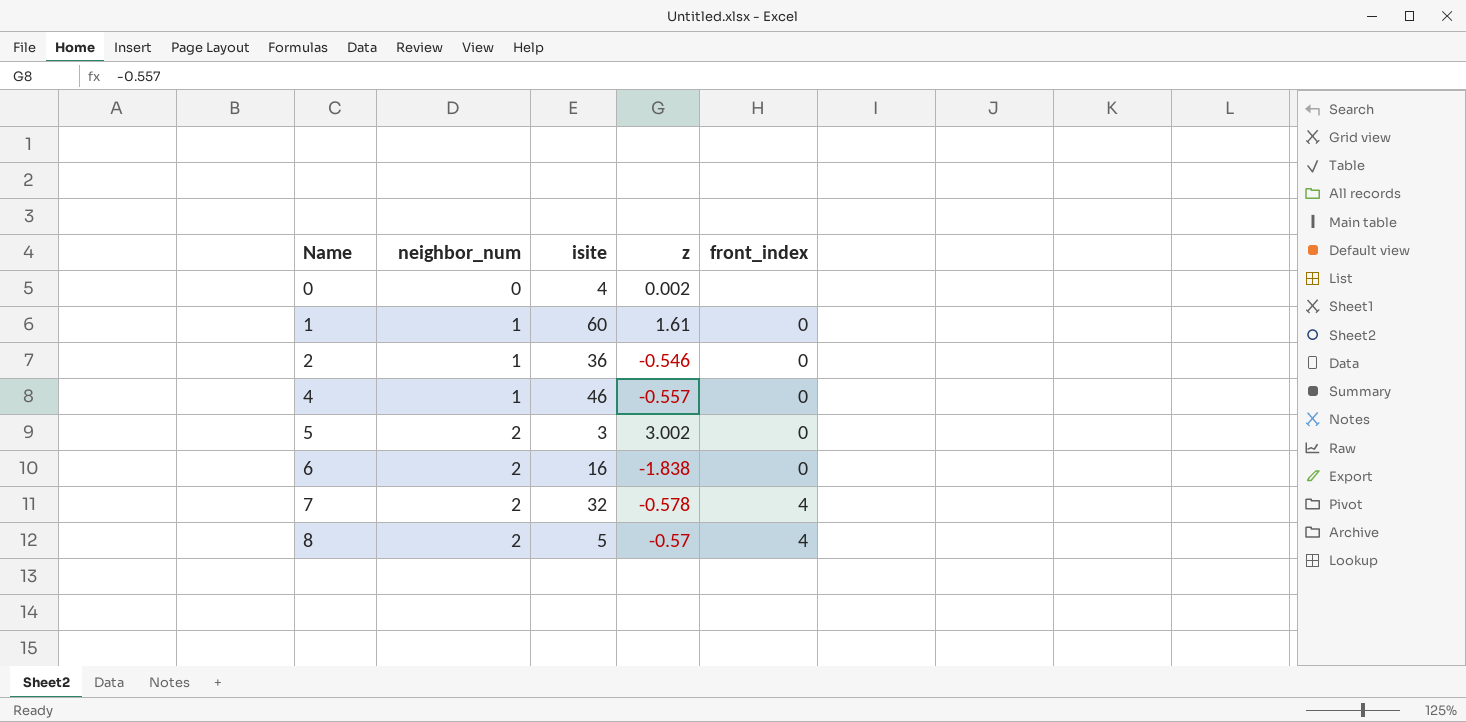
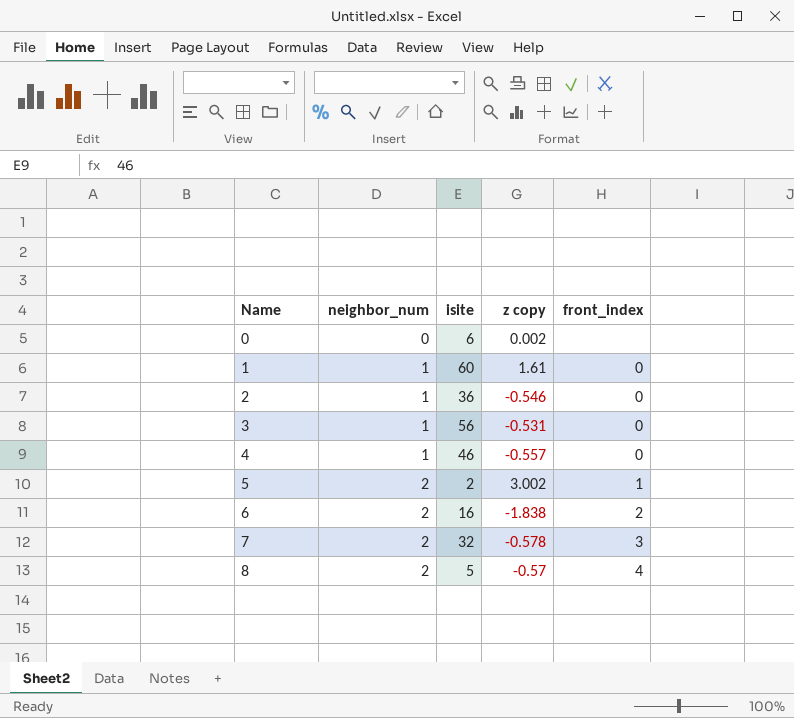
column name: z -> z copy
0 | isite: 4 -> 6
row 3: none -> 1 | 56 | -0.531 | 0
5 | isite: 3 -> 2
5 | front_index: 0 -> 1
6 | front_index: 0 -> 2
7 | front_index: 4 -> 3

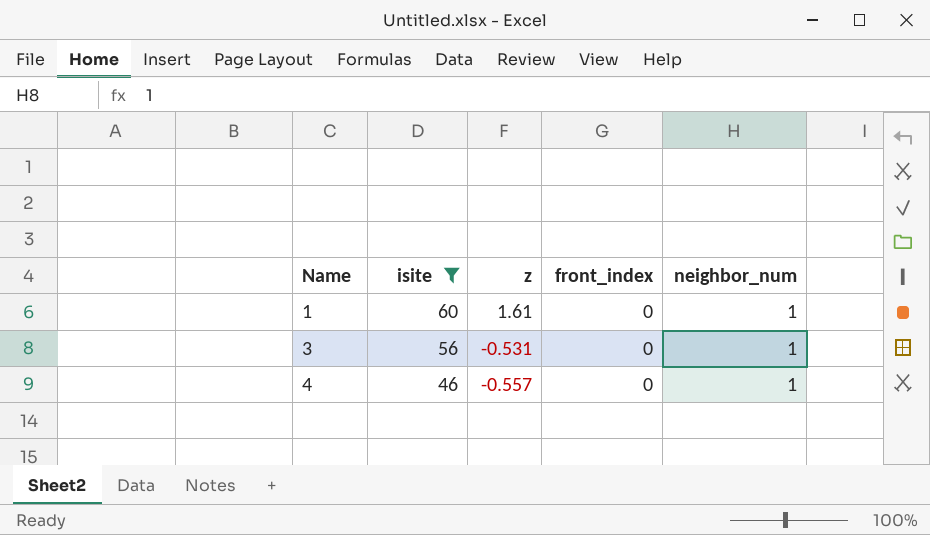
filter: none -> isite >= 46
column name: z copy -> z
column neighbor_num | position: 2 -> 5

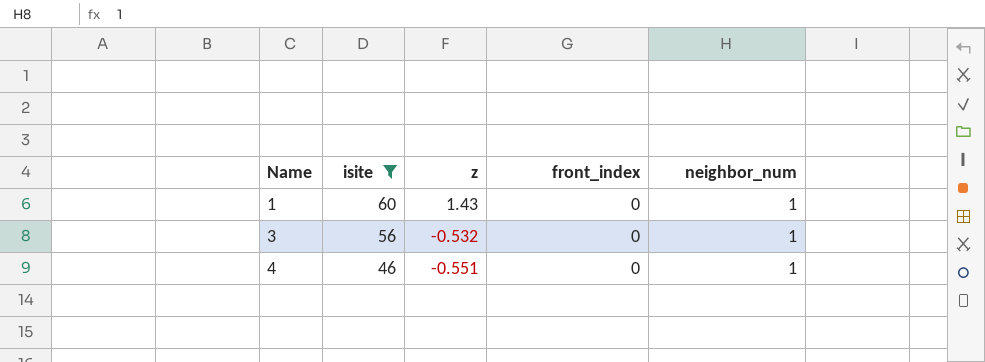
1 | z: 1.61 -> 1.43
3 | z: -0.531 -> -0.532
4 | z: -0.557 -> -0.551

